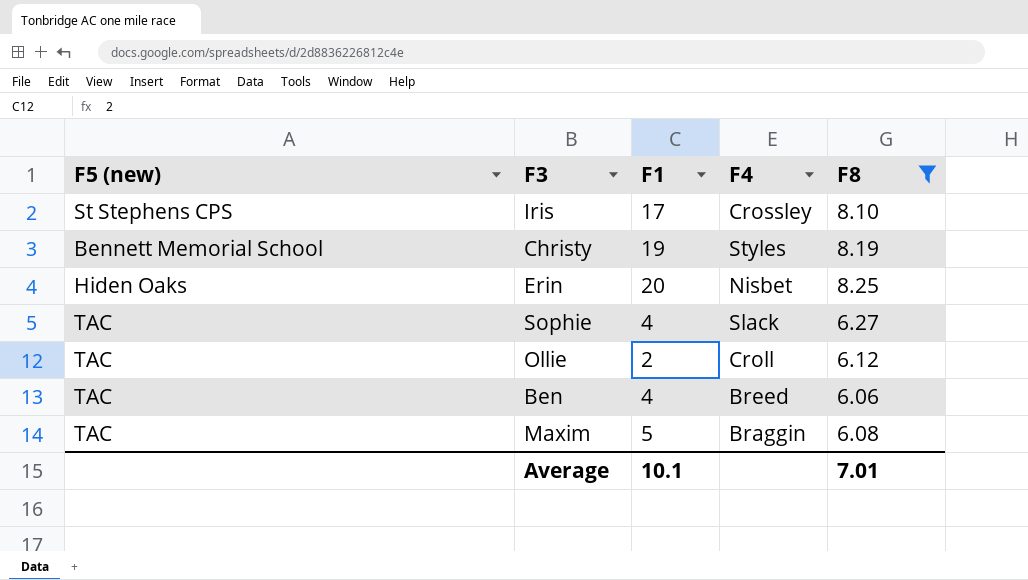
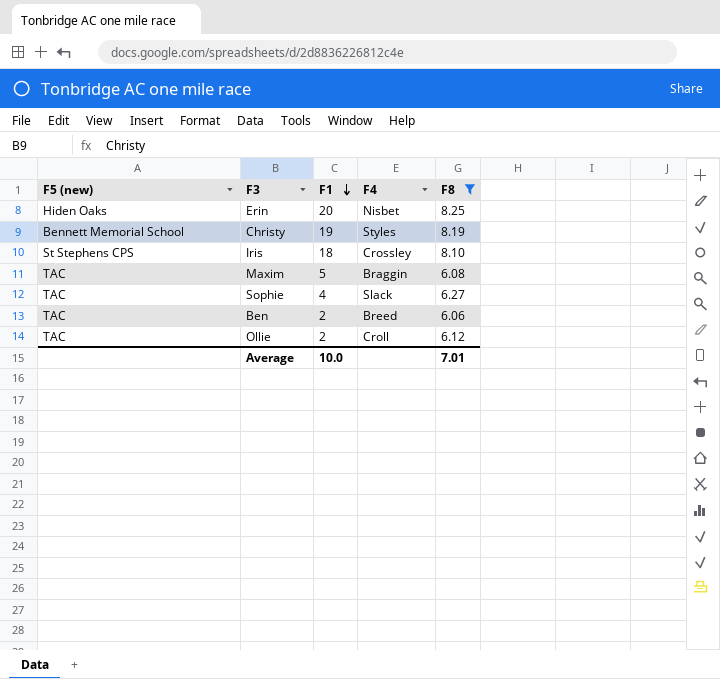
row order: none -> F1 descending
Iris | F1: 17 -> 18
Ben | F1: 4 -> 2
Average | F1: 10.1 -> 10.0

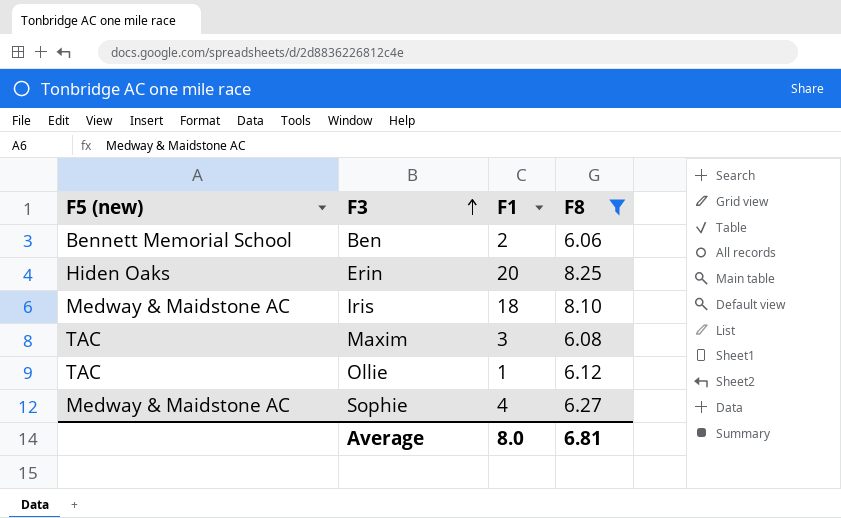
row order: F1 descending -> F3 ascending
column F4 | position: 4 -> none
row Christy: Bennett Memorial School | 19 | Styles | 8.19 -> none
Ben | F5 (new): TAC -> Bennett Memorial School
Iris | F5 (new): St Stephens CPS -> Medway & Maidstone AC
Maxim | F1: 5 -> 3
Ollie | F1: 2 -> 1
Sophie | F5 (new): TAC -> Medway & Maidstone AC
Average | F1: 10.0 -> 8.0
Average | F8: 7.01 -> 6.81

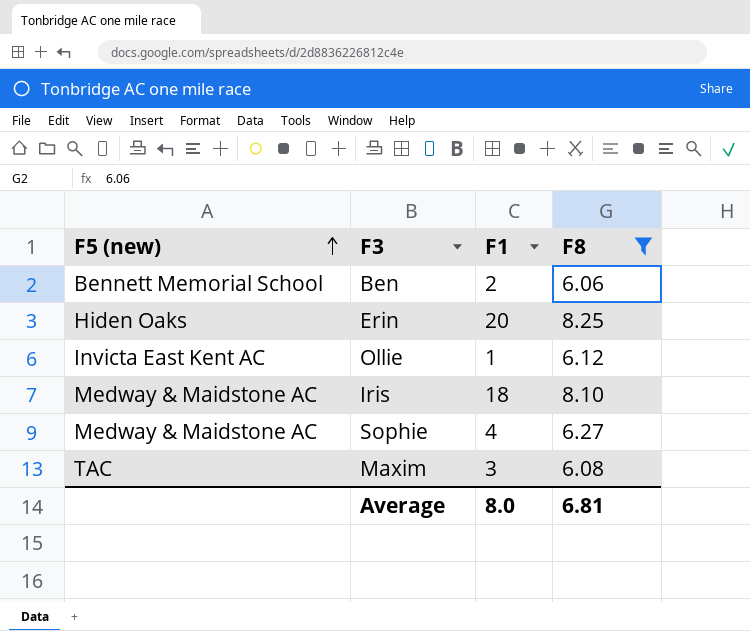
row order: F3 ascending -> F5 (new) ascending
Ollie | F5 (new): TAC -> Invicta East Kent AC

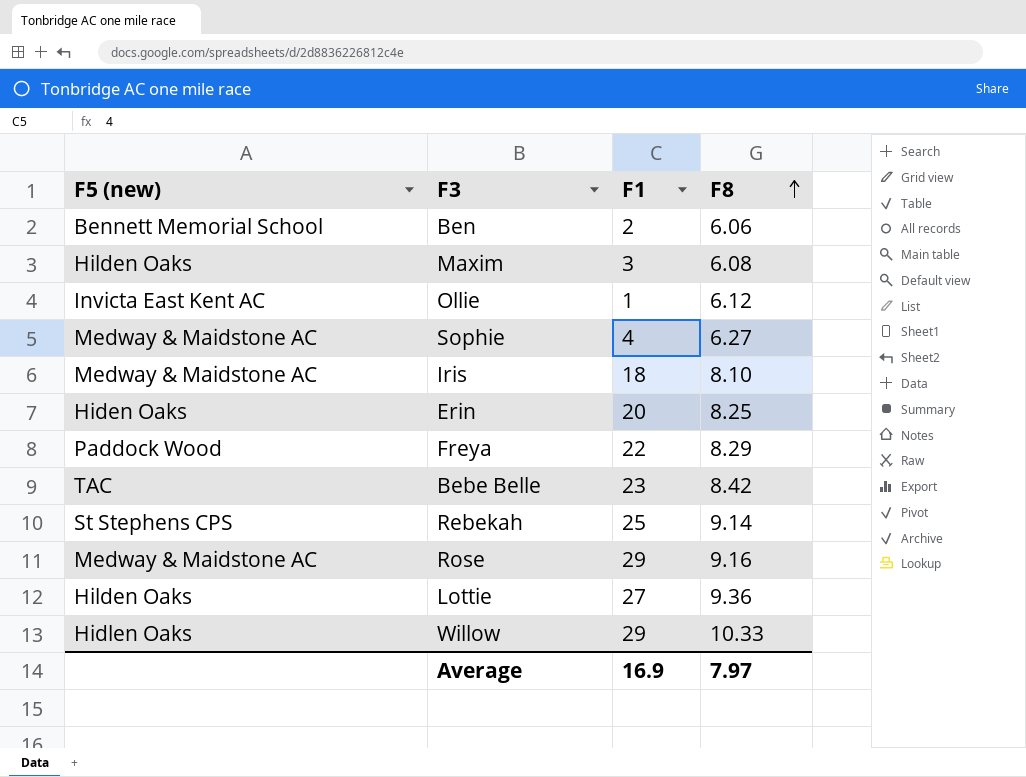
filter: F8 <= 8.25 -> none
row order: F5 (new) ascending -> F8 ascending
Maxim | F5 (new): TAC -> Hilden Oaks
Average | F1: 8.0 -> 16.9
Average | F8: 6.81 -> 7.97

